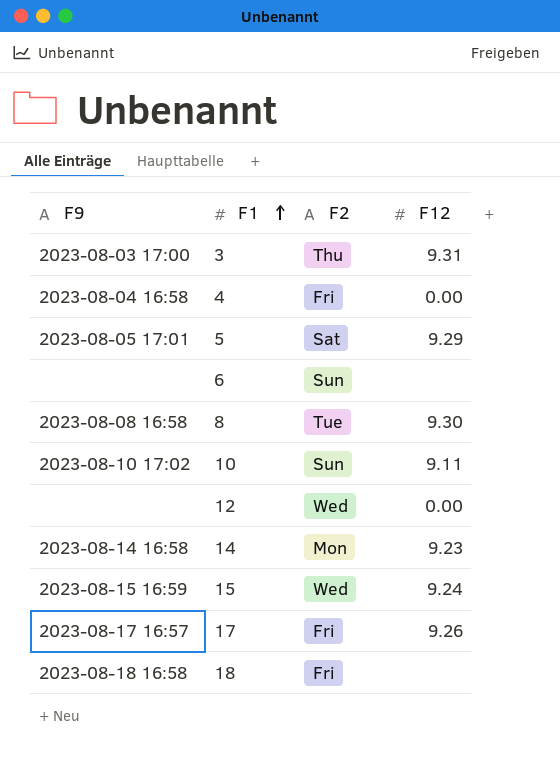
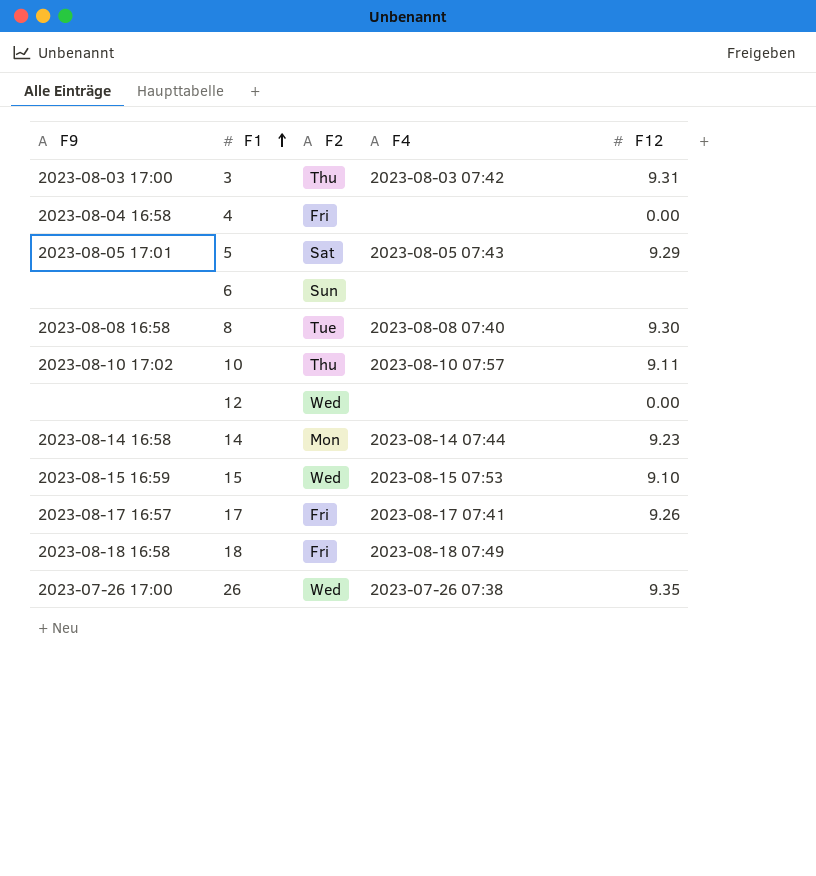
column F4 | position: none -> 4
10 | F2: Sun -> Thu
15 | F12: 9.24 -> 9.10
row 26: none -> 2023-07-26 17:00 | Wed | 2023-07-26 07:38 | 9.35

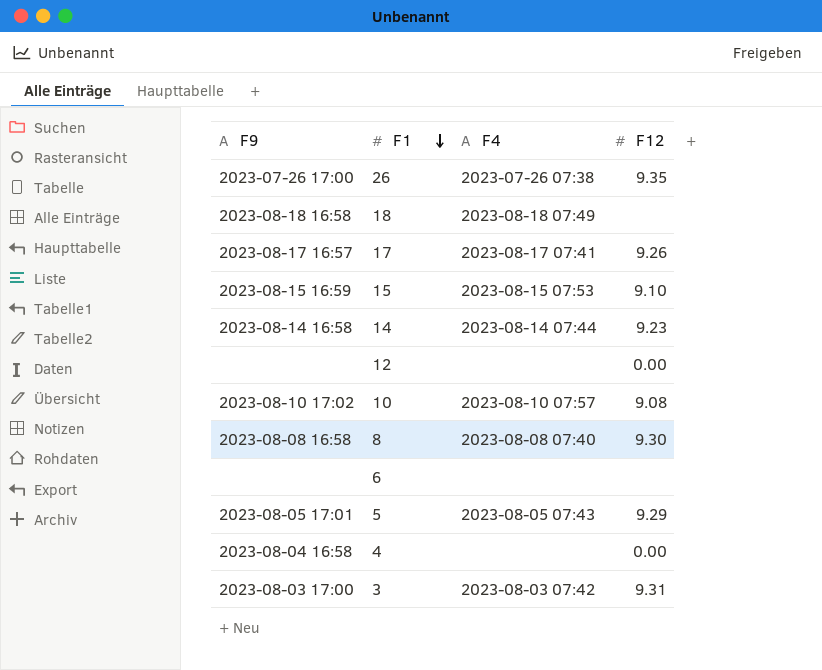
row order: F1 ascending -> F1 descending
column F2 | position: 3 -> none
10 | F12: 9.11 -> 9.08

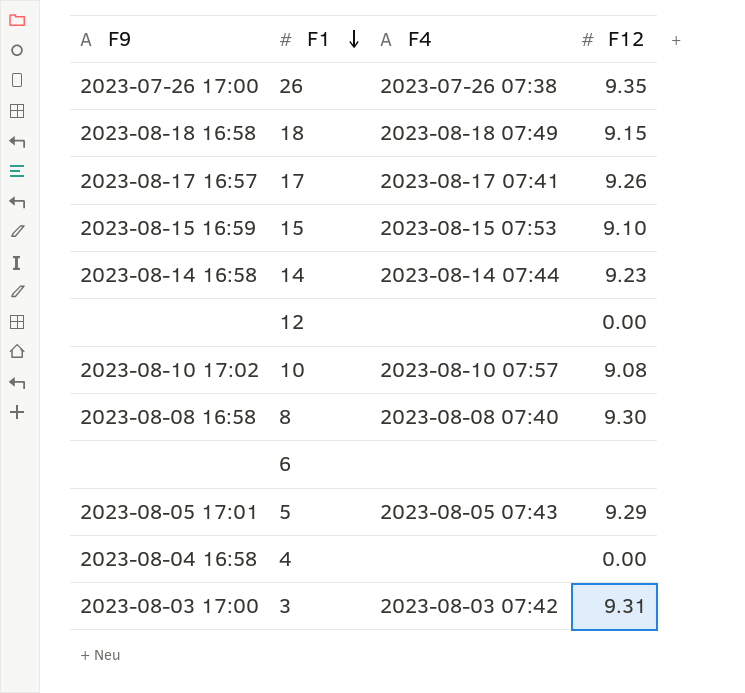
18 | F12: none -> 9.15

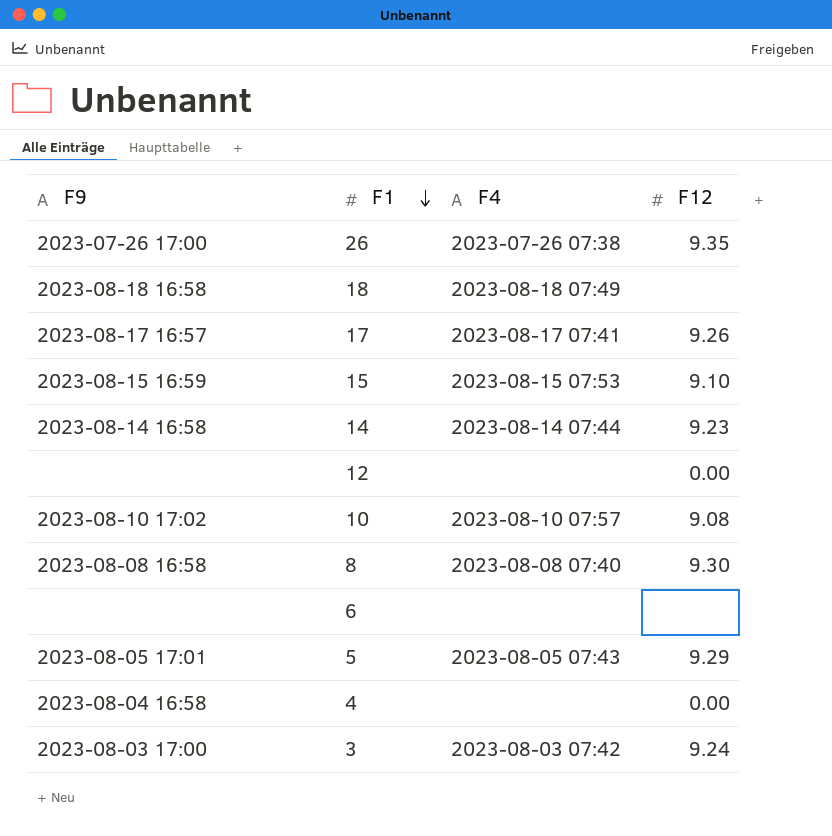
18 | F12: 9.15 -> none
3 | F12: 9.31 -> 9.24

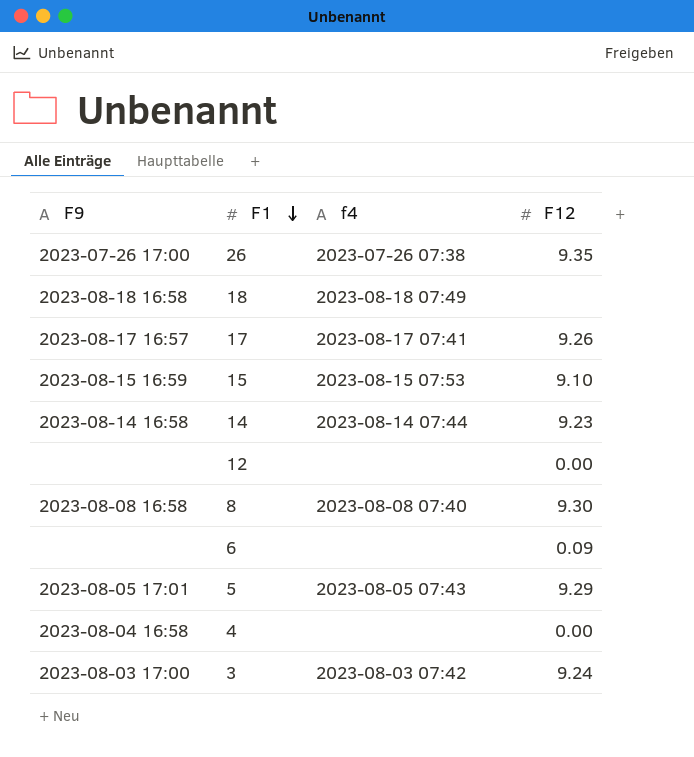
column name: F4 -> f4
row 10: 2023-08-10 17:02 | 2023-08-10 07:57 | 9.08 -> none
6 | F12: none -> 0.09

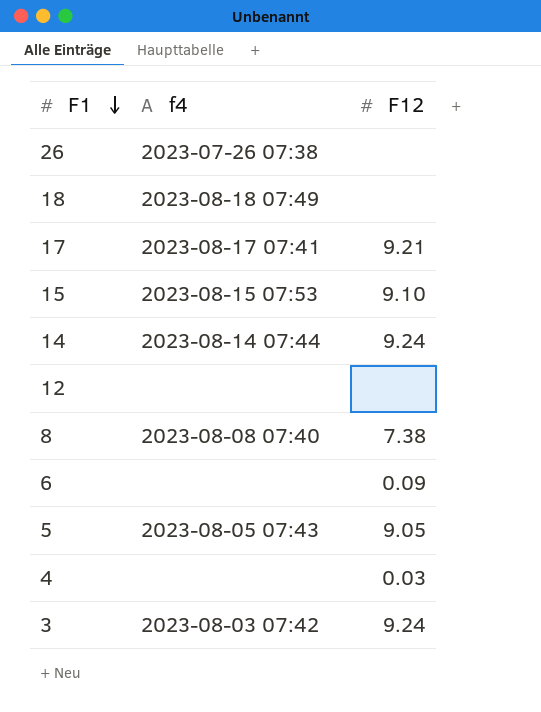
column F9 | position: 1 -> none
26 | F12: 9.35 -> none
17 | F12: 9.26 -> 9.21
14 | F12: 9.23 -> 9.24
12 | F12: 0.00 -> none
8 | F12: 9.30 -> 7.38
5 | F12: 9.29 -> 9.05
4 | F12: 0.00 -> 0.03

